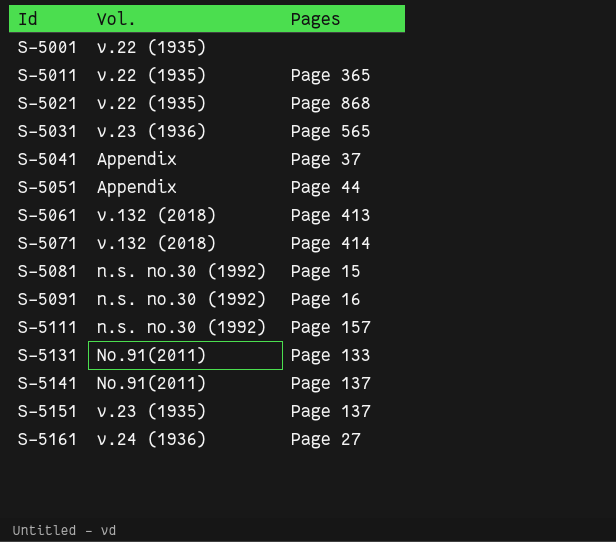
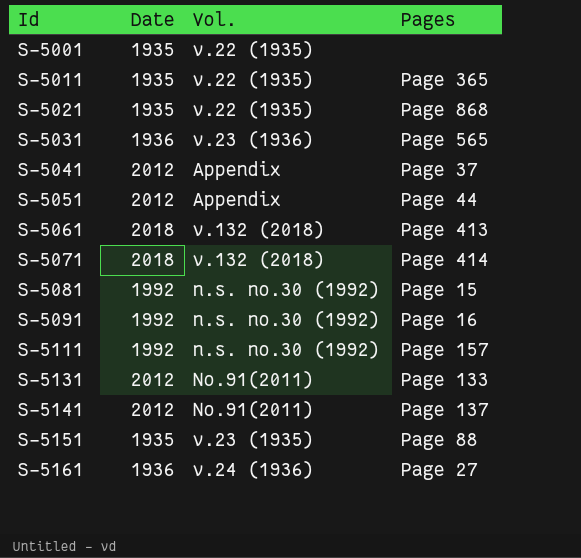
column Date | position: none -> 2
S-5151 | Pages: Page 137 -> Page 88

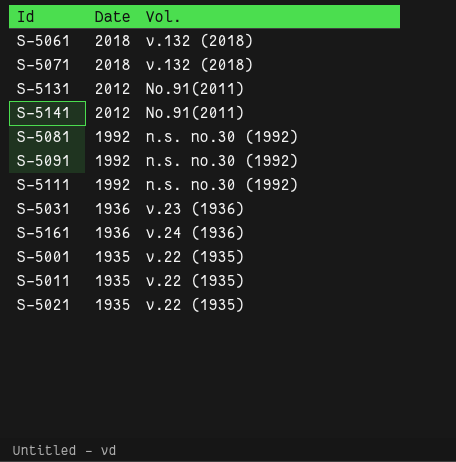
row order: Id ascending -> Date descending
column Pages | position: 4 -> none
row S-5041: 2012 | Appendix | Page 37 -> none
row S-5051: 2012 | Appendix | Page 44 -> none
row S-5151: 1935 | v.23 (1935) | Page 88 -> none

